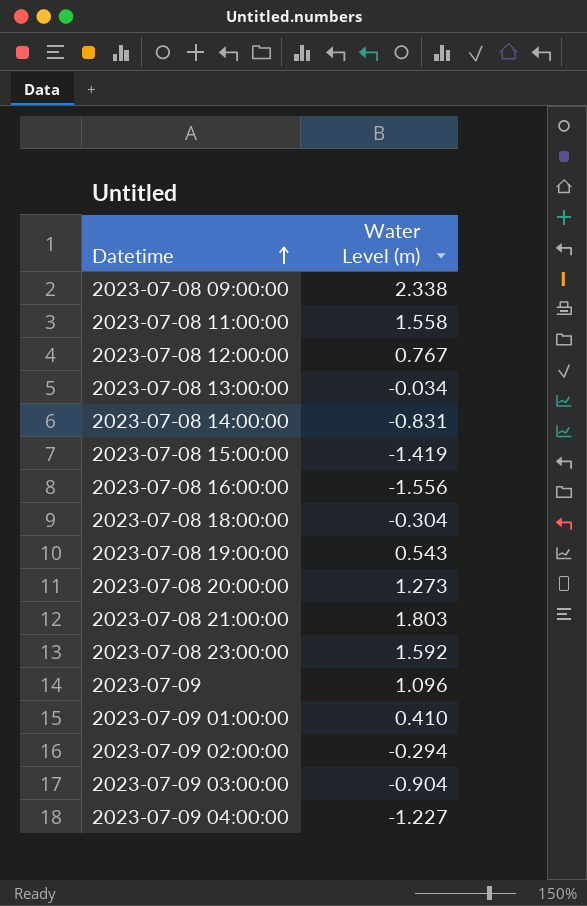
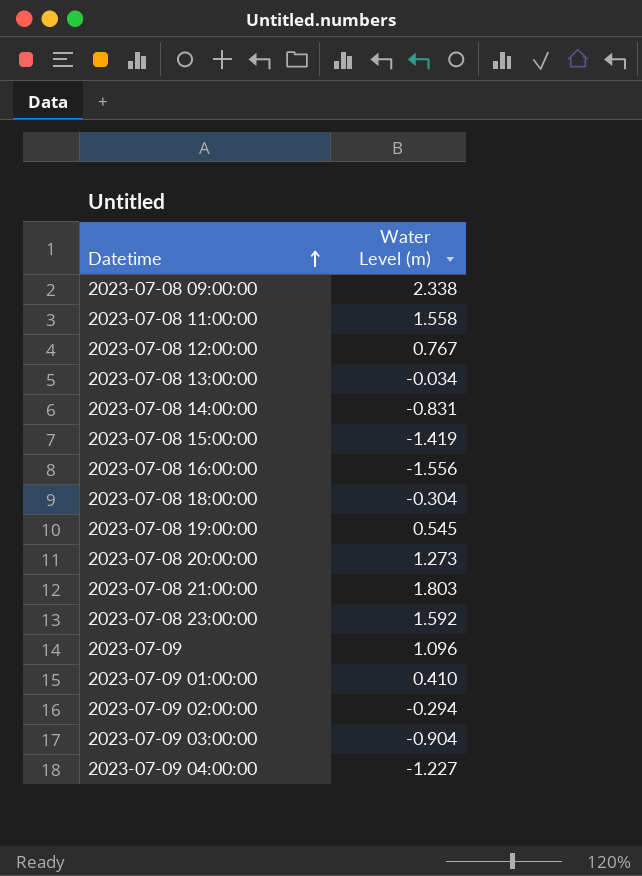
2023-07-08 19:00:00 | Water Level (m): 0.543 -> 0.545

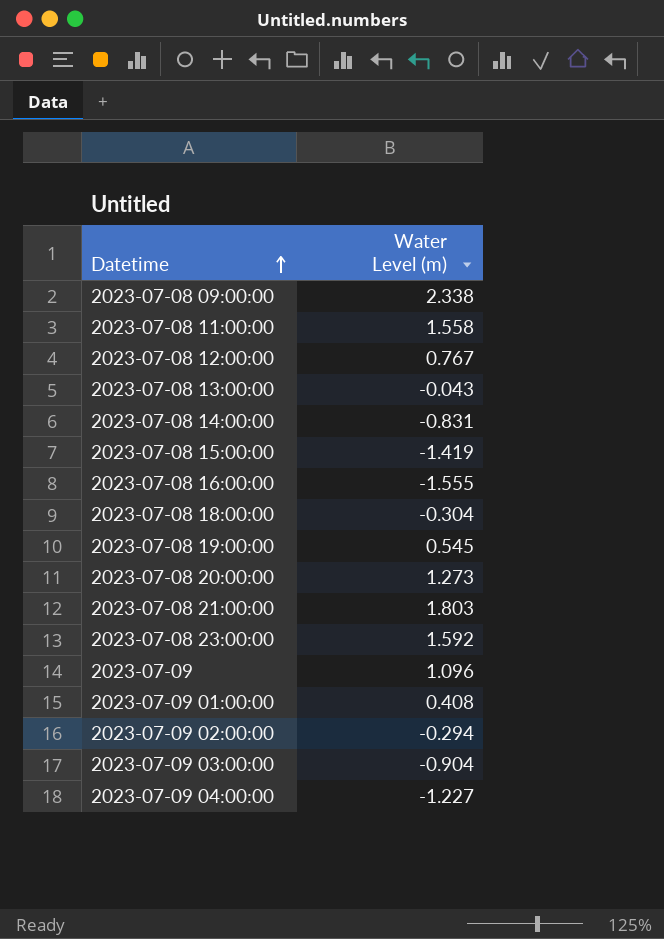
2023-07-08 13:00:00 | Water Level (m): -0.034 -> -0.043
2023-07-08 16:00:00 | Water Level (m): -1.556 -> -1.555
2023-07-09 01:00:00 | Water Level (m): 0.410 -> 0.408

